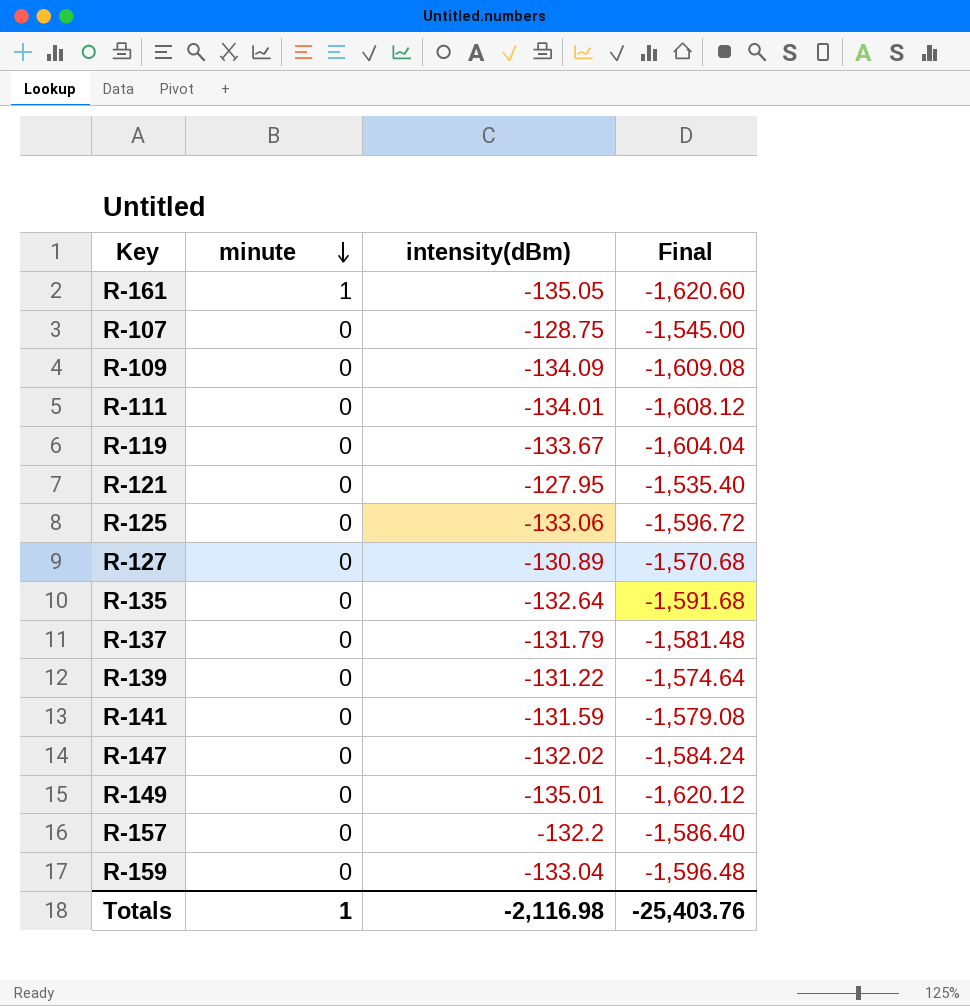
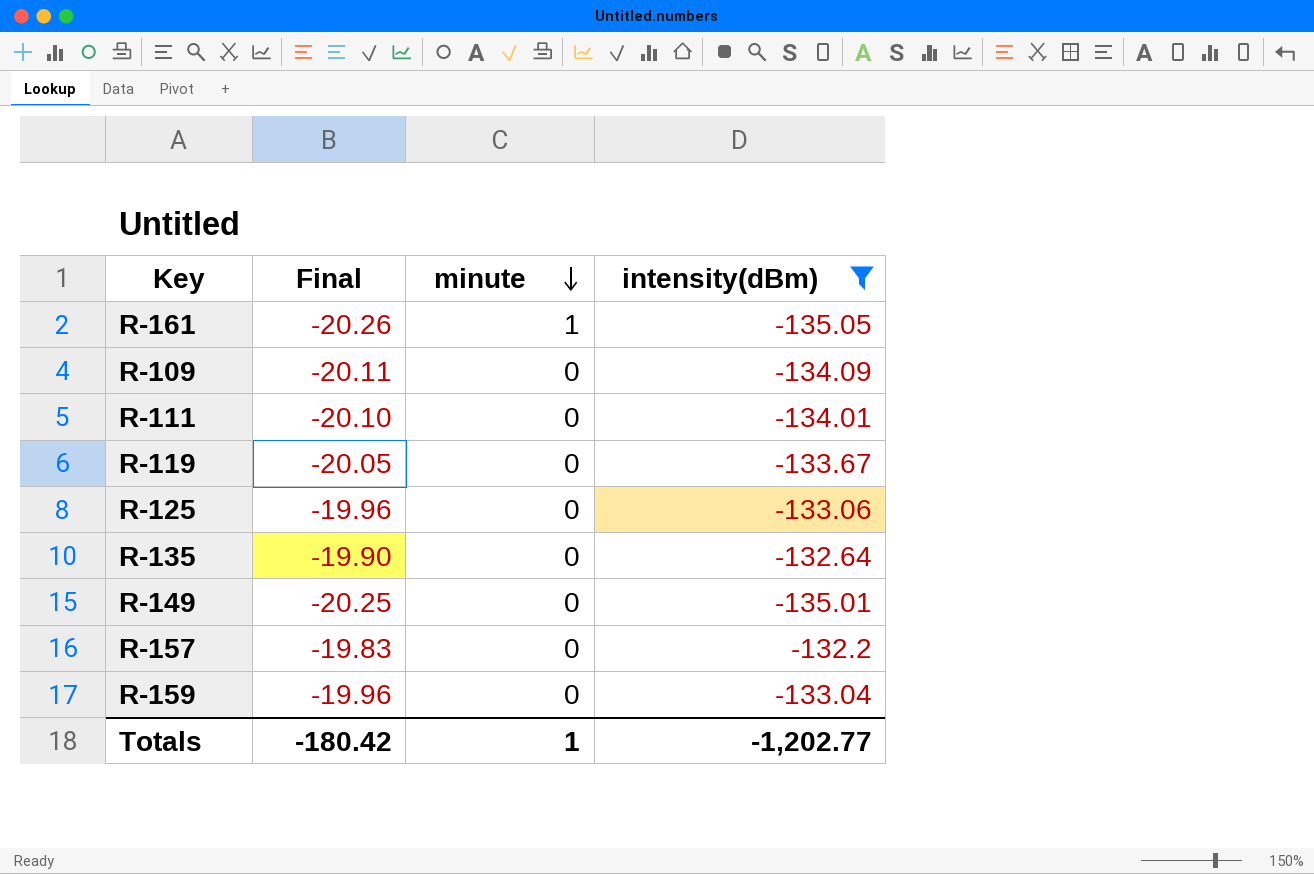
filter: none -> intensity(dBm) <= -132.2
column Final | formula: [intensity(dBm)] * 12 -> [intensity(dBm)] * 0.15
column Final | position: 4 -> 2
Totals | Final: -25,403.76 -> -180.42
Totals | intensity(dBm): -2,116.98 -> -1,202.77

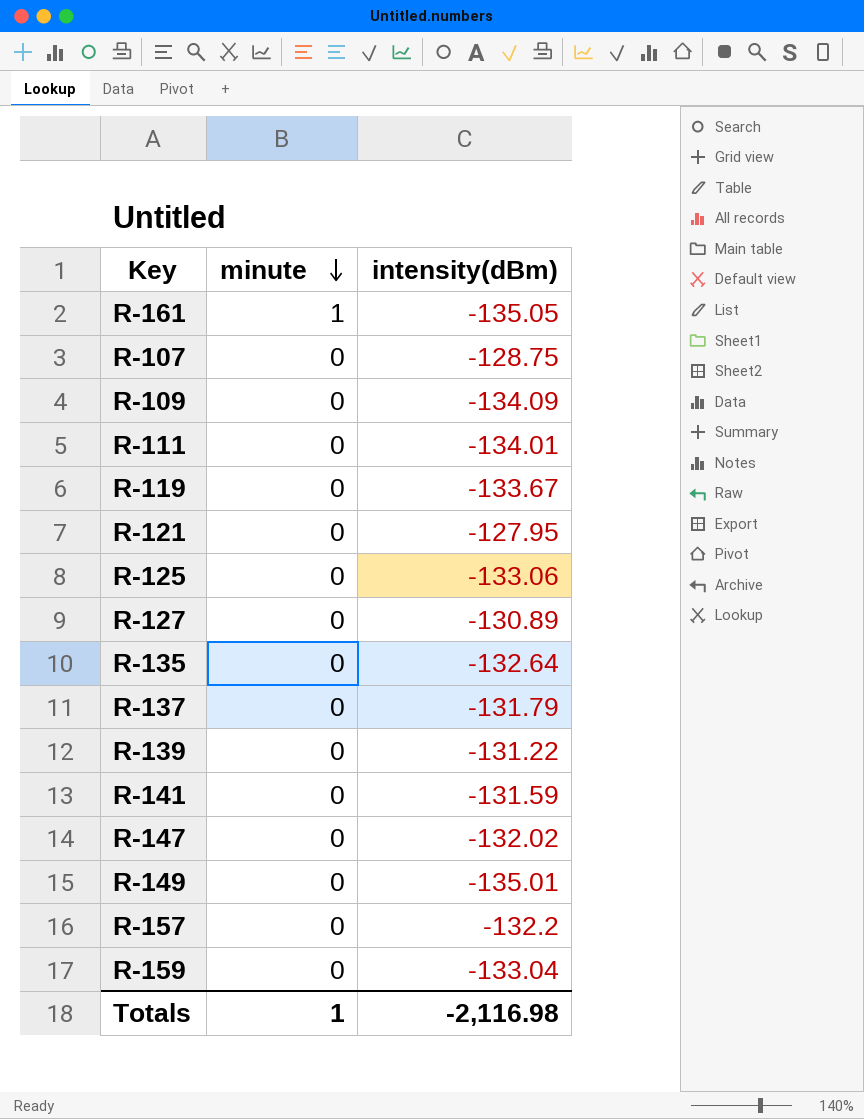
filter: intensity(dBm) <= -132.2 -> none
column Final | formula: [intensity(dBm)] * 0.15 -> none
Totals | intensity(dBm): -1,202.77 -> -2,116.98

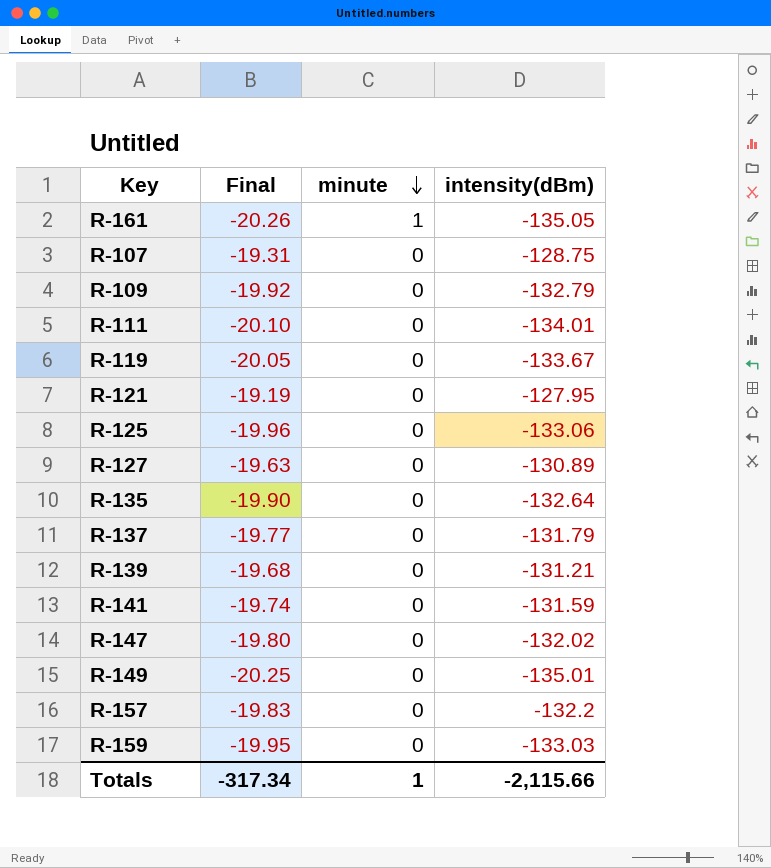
column Final | formula: none -> [intensity(dBm)] * 0.15
R-109 | intensity(dBm): -134.09 -> -132.79
R-139 | intensity(dBm): -131.22 -> -131.21
R-159 | intensity(dBm): -133.04 -> -133.03
Totals | intensity(dBm): -2,116.98 -> -2,115.66

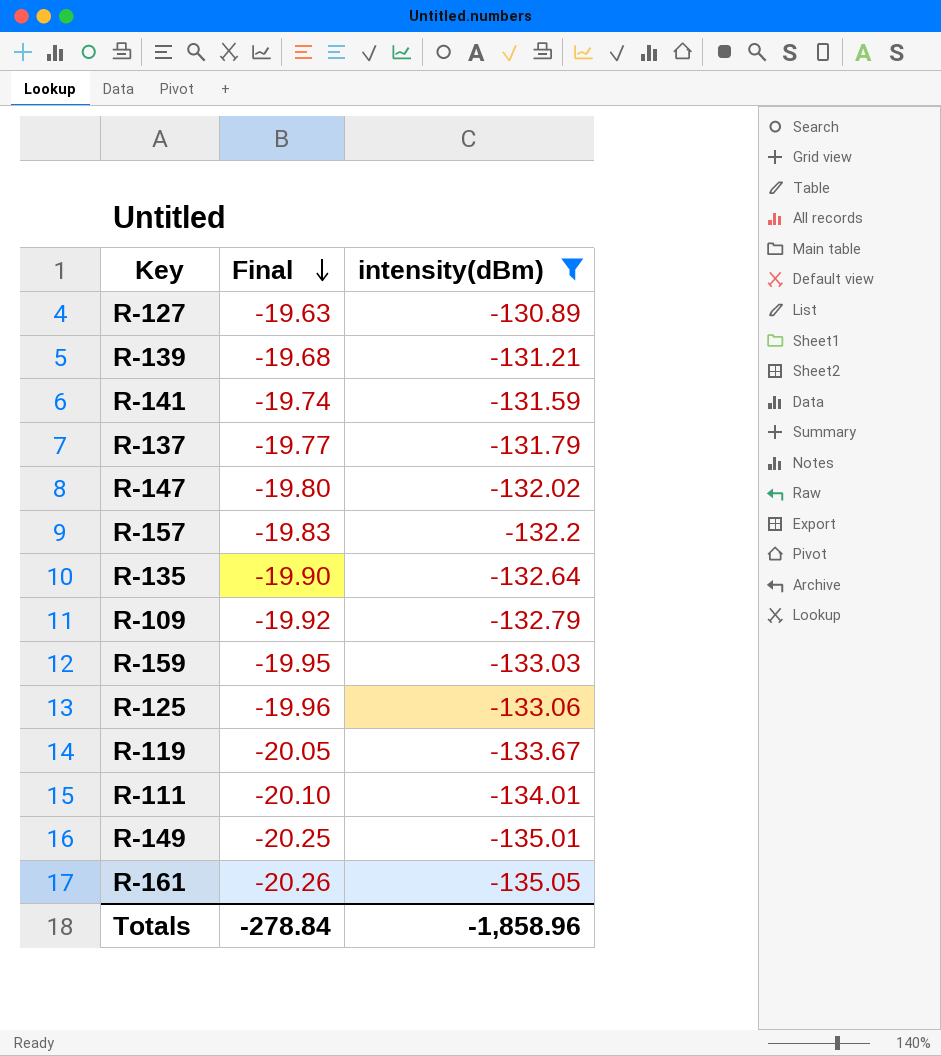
filter: none -> intensity(dBm) <= -130.89
row order: minute descending -> Final descending
column minute | position: 3 -> none
Totals | Final: -317.34 -> -278.84
Totals | intensity(dBm): -2,115.66 -> -1,858.96

